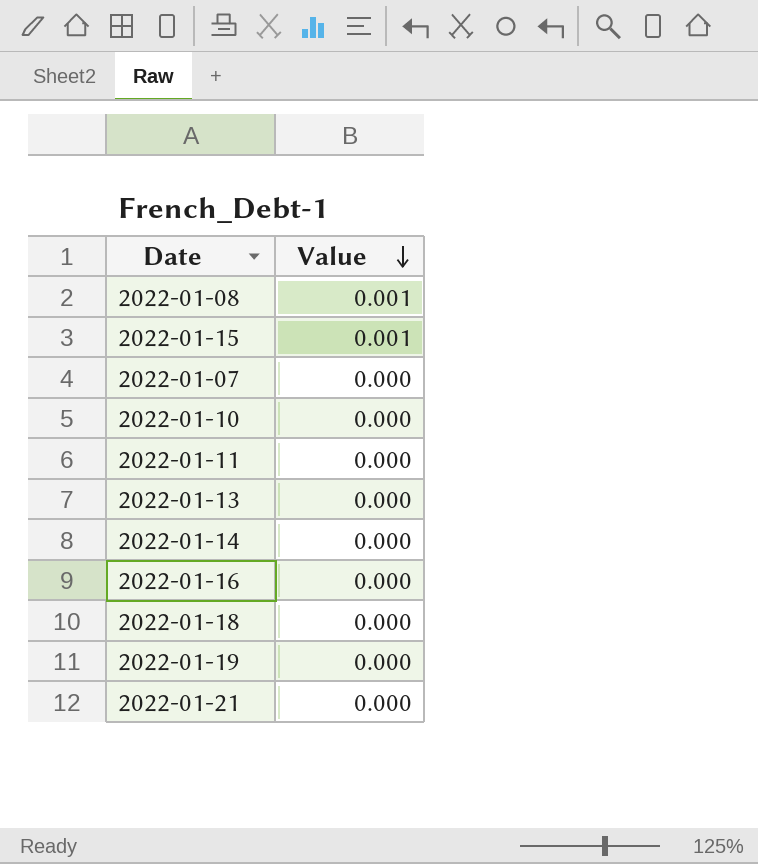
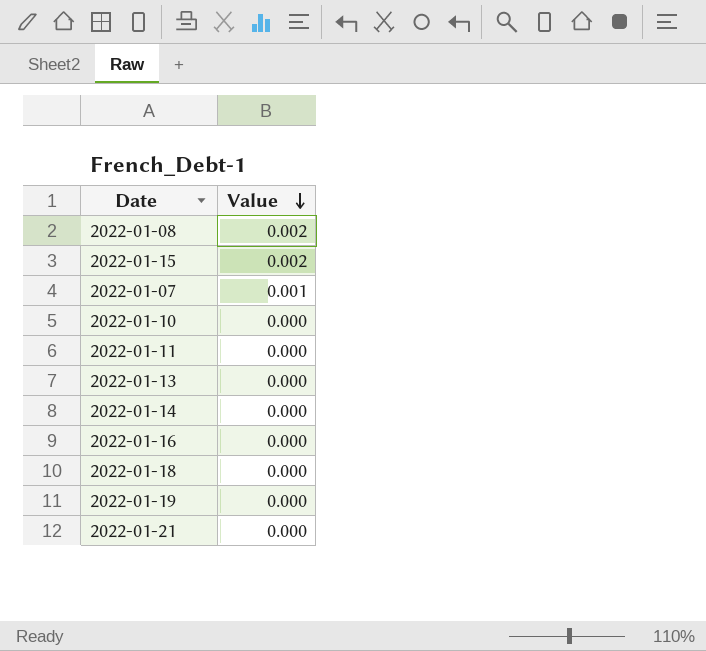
2022-01-08 | Value: 0.001 -> 0.002
2022-01-15 | Value: 0.001 -> 0.002
2022-01-07 | Value: 0.000 -> 0.001

